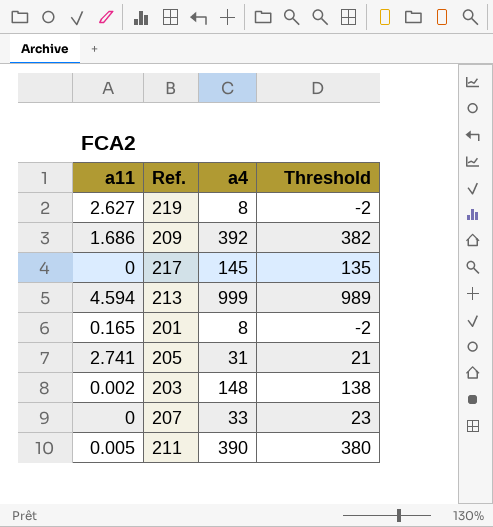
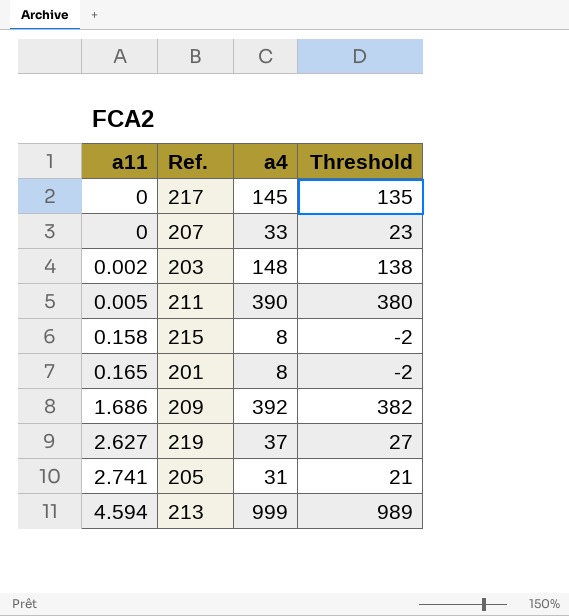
row order: none -> a11 ascending
row 215: none -> 0.158 | 8 | -2
219 | a4: 8 -> 37
219 | Threshold: -2 -> 27

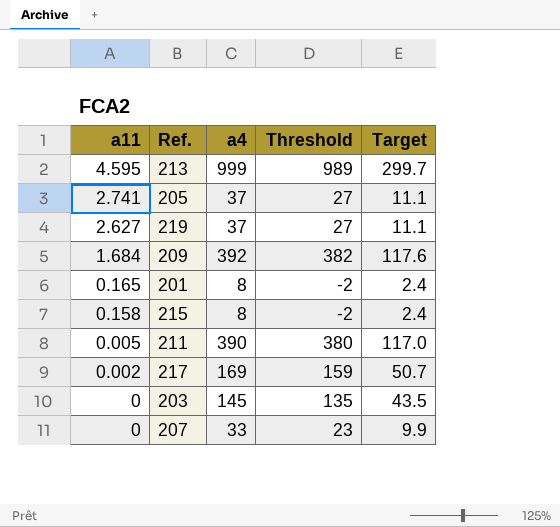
row order: a11 ascending -> a11 descending
column Target | formula: none -> [a4] * 0.3
213 | a11: 4.594 -> 4.595
205 | a4: 31 -> 37
205 | Threshold: 21 -> 27
209 | a11: 1.686 -> 1.684
217 | a11: 0 -> 0.002
217 | a4: 145 -> 169
217 | Threshold: 135 -> 159
203 | a11: 0.002 -> 0
203 | a4: 148 -> 145
203 | Threshold: 138 -> 135

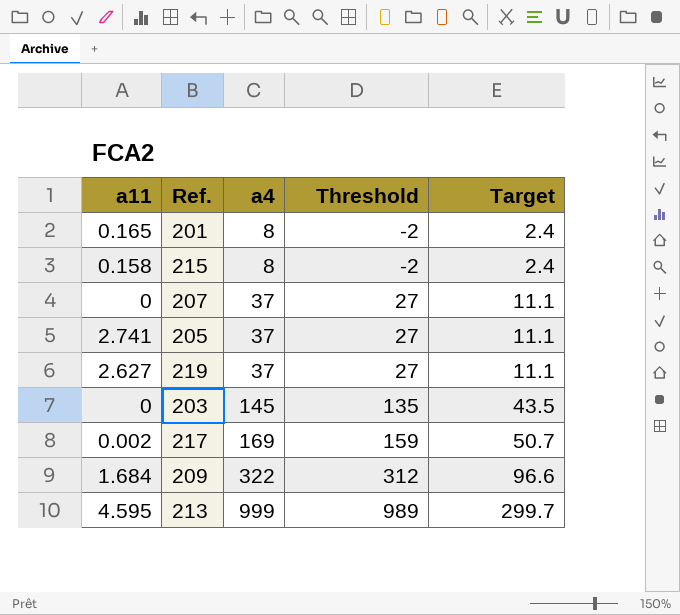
row order: a11 descending -> a4 ascending
row 211: 0.005 | 390 | 380 | 117.0 -> none
207 | a4: 33 -> 37
207 | Threshold: 23 -> 27
207 | Target: 9.9 -> 11.1
209 | a4: 392 -> 322
209 | Threshold: 382 -> 312
209 | Target: 117.6 -> 96.6

